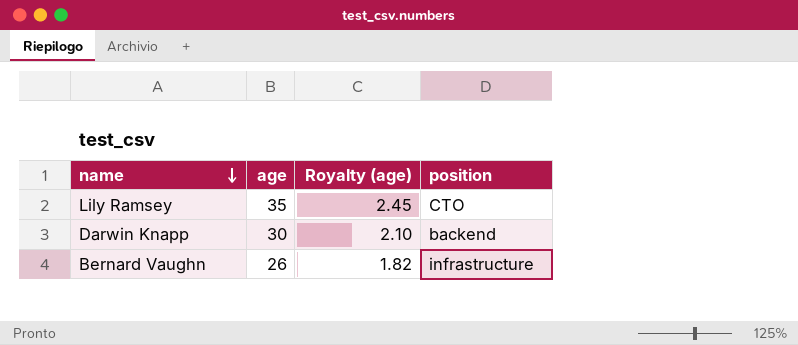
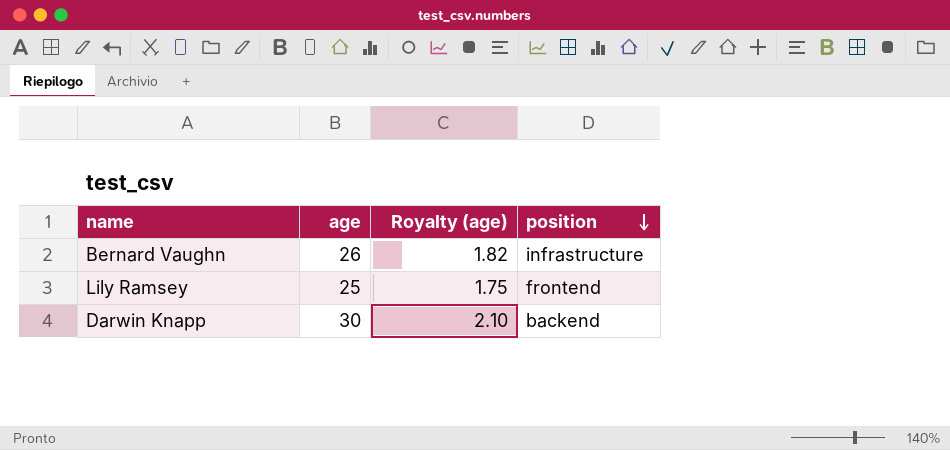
row order: name descending -> position descending
Lily Ramsey | age: 35 -> 25
Lily Ramsey | Royalty (age): 2.45 -> 1.75
Lily Ramsey | position: CTO -> frontend

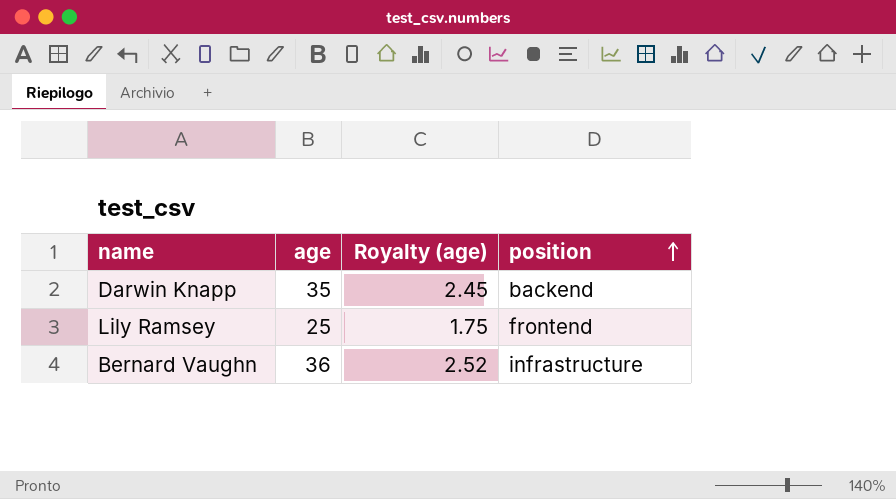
row order: position descending -> position ascending
Darwin Knapp | age: 30 -> 35
Darwin Knapp | Royalty (age): 2.10 -> 2.45
Bernard Vaughn | age: 26 -> 36
Bernard Vaughn | Royalty (age): 1.82 -> 2.52

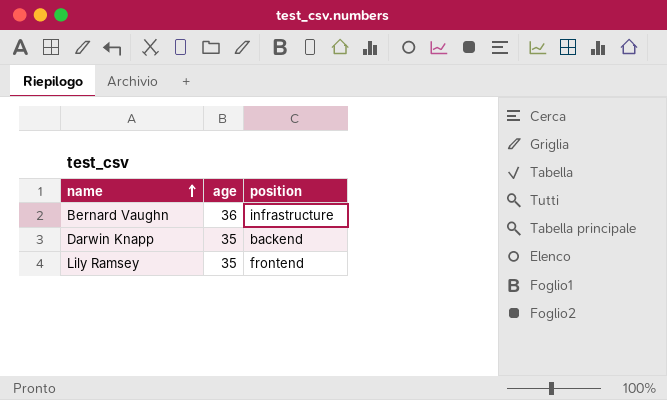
row order: position ascending -> name ascending
column Royalty (age) | formula: [age] * 0.07 -> none
Lily Ramsey | age: 25 -> 35

